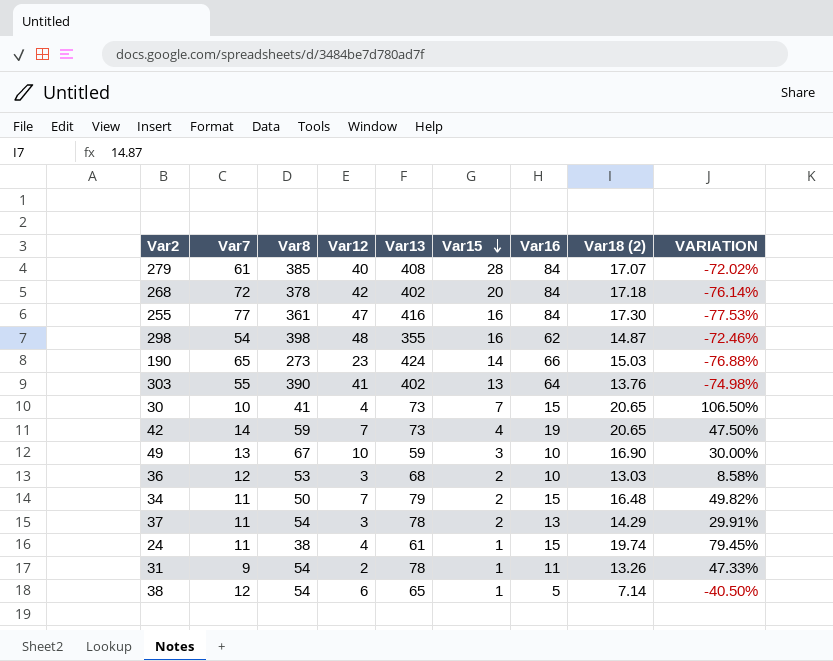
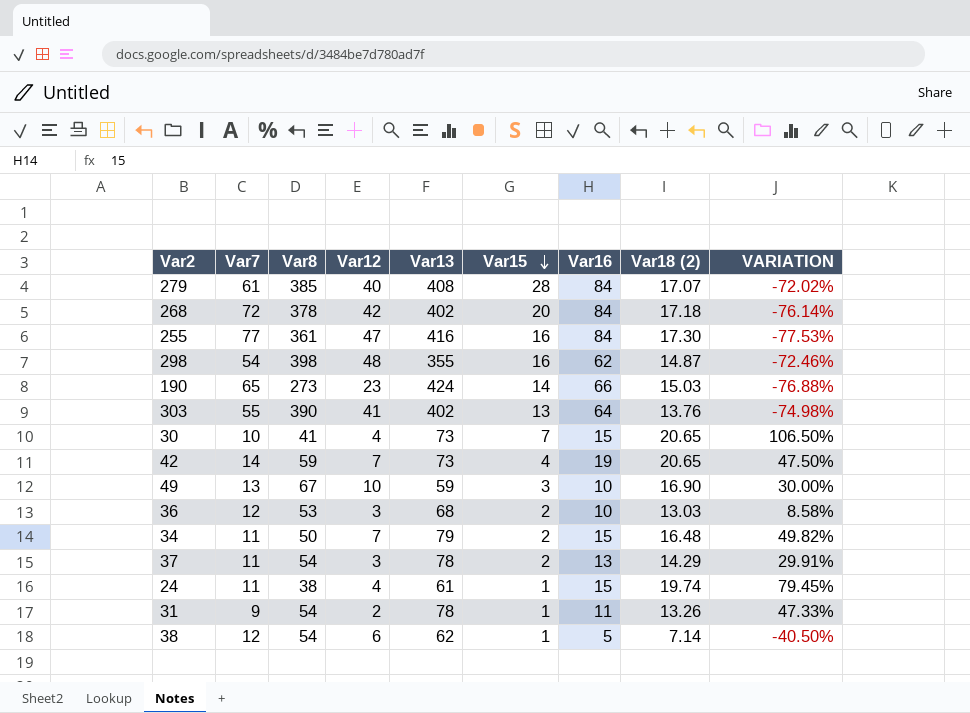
38 | Var13: 65 -> 62

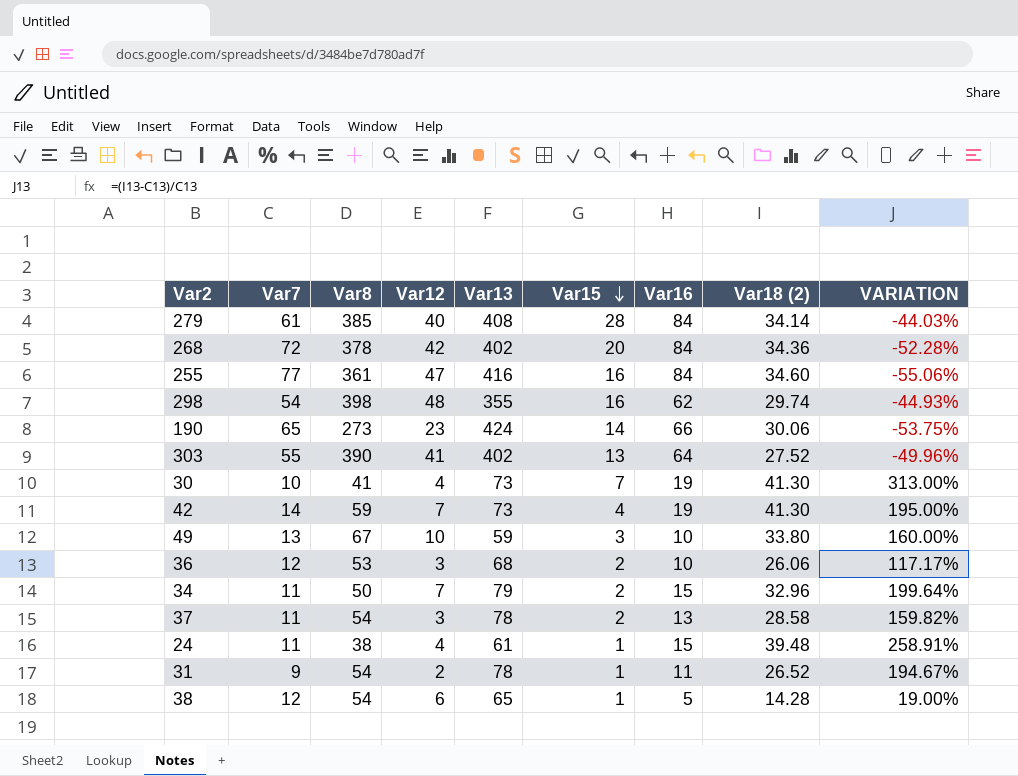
279 | Var18 (2): 17.07 -> 34.14
279 | VARIATION: -72.02% -> -44.03%
268 | Var18 (2): 17.18 -> 34.36
268 | VARIATION: -76.14% -> -52.28%
255 | Var18 (2): 17.30 -> 34.60
255 | VARIATION: -77.53% -> -55.06%
298 | Var18 (2): 14.87 -> 29.74
298 | VARIATION: -72.46% -> -44.93%
190 | Var18 (2): 15.03 -> 30.06
190 | VARIATION: -76.88% -> -53.75%
303 | Var18 (2): 13.76 -> 27.52
303 | VARIATION: -74.98% -> -49.96%
30 | Var16: 15 -> 19
30 | Var18 (2): 20.65 -> 41.30
30 | VARIATION: 106.50% -> 313.00%
42 | Var18 (2): 20.65 -> 41.30
42 | VARIATION: 47.50% -> 195.00%
49 | Var18 (2): 16.90 -> 33.80
49 | VARIATION: 30.00% -> 160.00%
36 | Var18 (2): 13.03 -> 26.06
36 | VARIATION: 8.58% -> 117.17%
34 | Var18 (2): 16.48 -> 32.96
34 | VARIATION: 49.82% -> 199.64%
37 | Var18 (2): 14.29 -> 28.58
37 | VARIATION: 29.91% -> 159.82%
24 | Var18 (2): 19.74 -> 39.48
24 | VARIATION: 79.45% -> 258.91%
31 | Var18 (2): 13.26 -> 26.52
31 | VARIATION: 47.33% -> 194.67%
38 | Var13: 62 -> 65
38 | Var18 (2): 7.14 -> 14.28
38 | VARIATION: -40.50% -> 19.00%

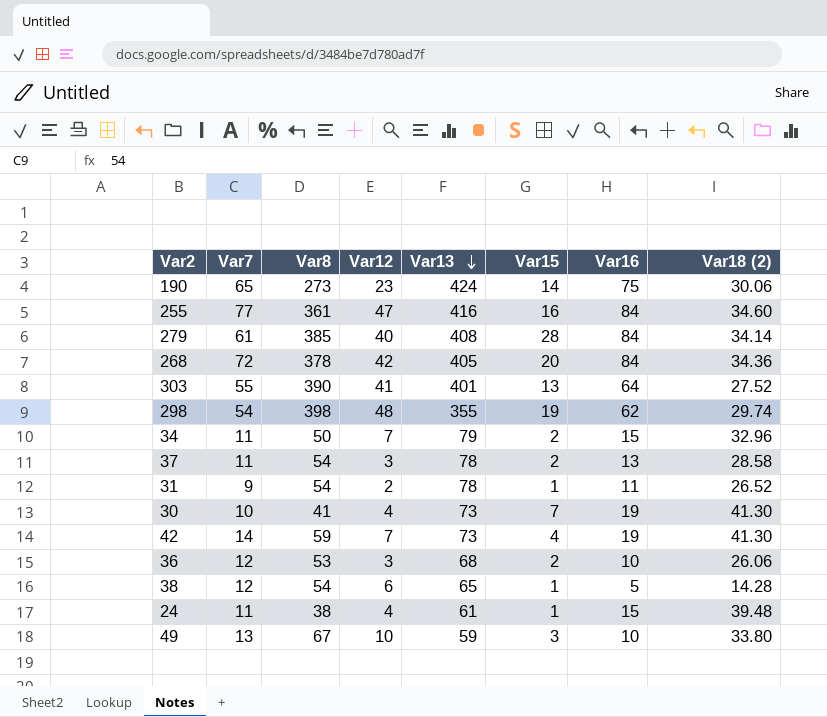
row order: Var15 descending -> Var13 descending
column VARIATION | formula: ([Var18 (2)] - [Var7]) / [Var7] -> none
190 | Var16: 66 -> 75
268 | Var13: 402 -> 405
303 | Var13: 402 -> 401
298 | Var15: 16 -> 19

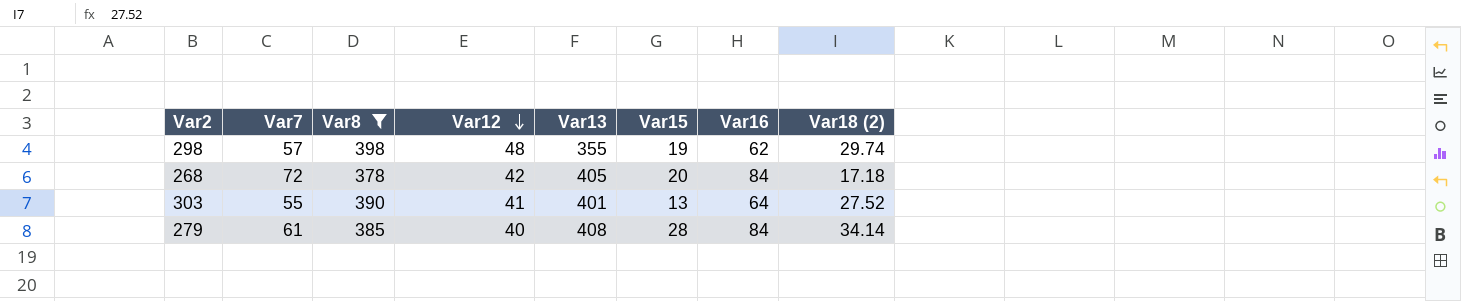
filter: none -> Var8 >= 378
row order: Var13 descending -> Var12 descending
298 | Var7: 54 -> 57
268 | Var18 (2): 34.36 -> 17.18

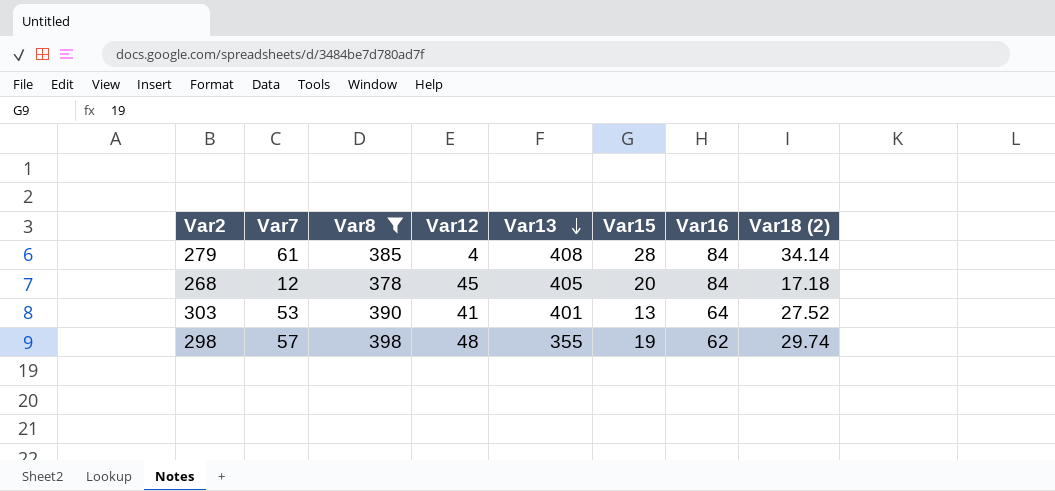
row order: Var12 descending -> Var13 descending
279 | Var12: 40 -> 4
268 | Var7: 72 -> 12
268 | Var12: 42 -> 45
303 | Var7: 55 -> 53

